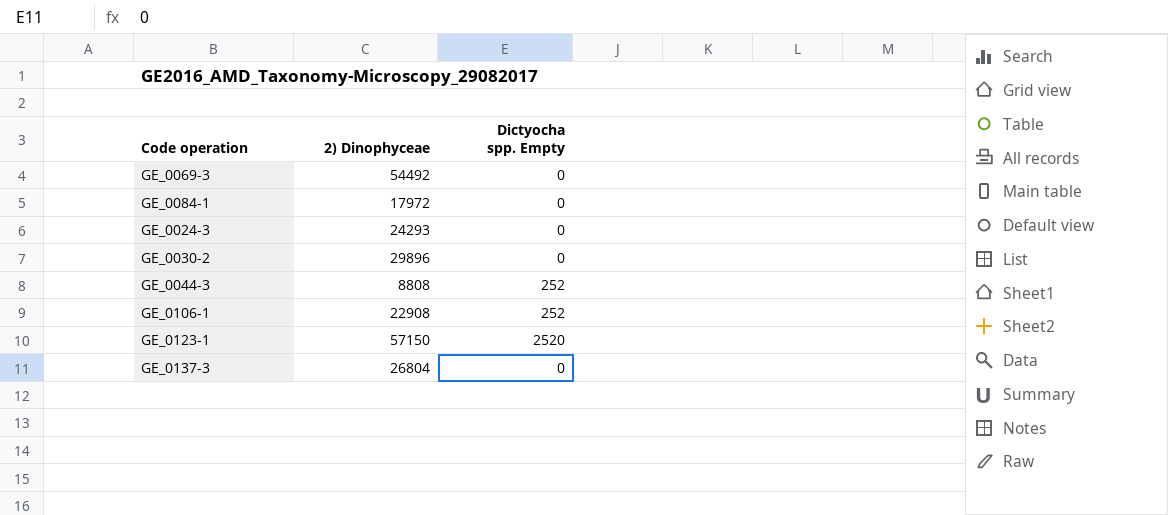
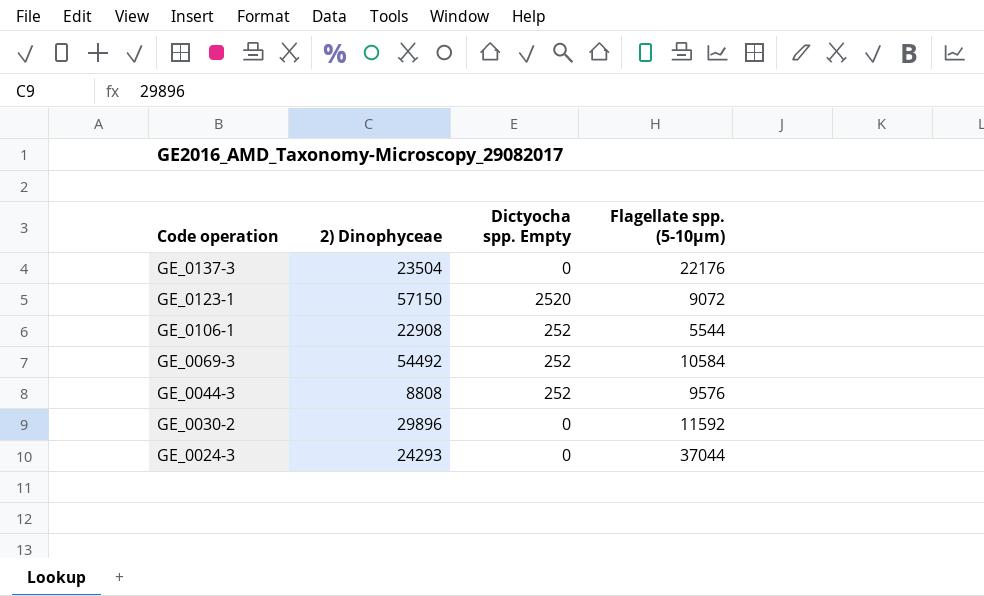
row order: none -> Code operation descending
column Flagellate spp. (5-10µm) | position: none -> 4
row GE_0084-1: 17972 | 0 -> none
GE_0137-3 | 2) Dinophyceae: 26804 -> 23504
GE_0069-3 | Dictyocha spp. Empty: 0 -> 252

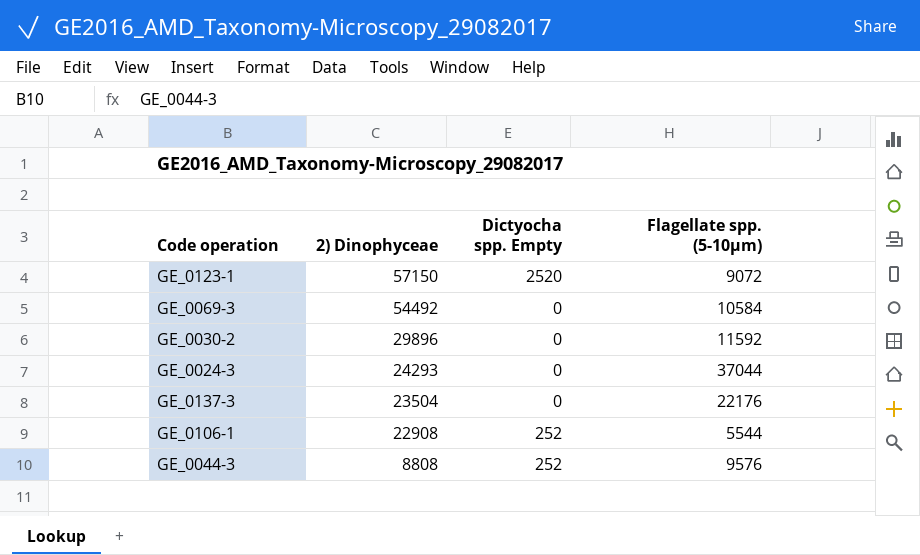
row order: Code operation descending -> 2) Dinophyceae descending
GE_0069-3 | Dictyocha spp. Empty: 252 -> 0

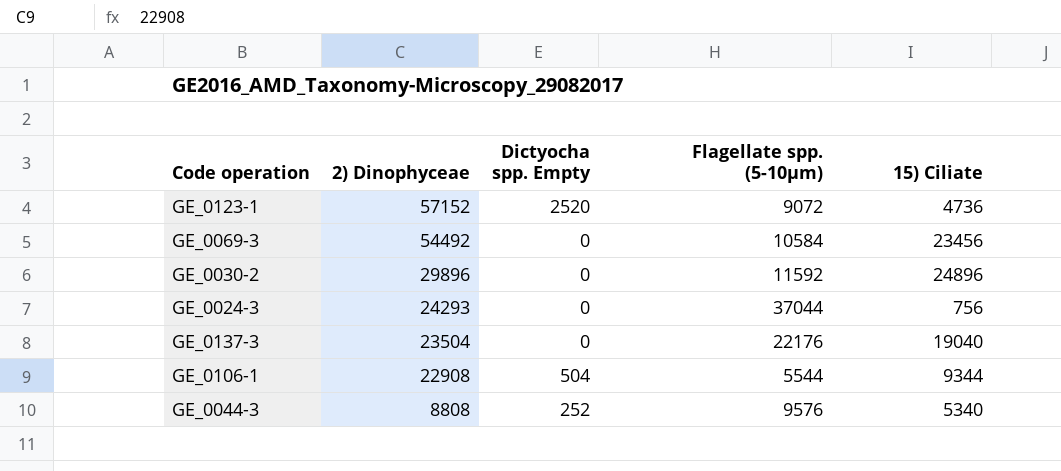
column 15) Ciliate | position: none -> 5
GE_0123-1 | 2) Dinophyceae: 57150 -> 57152
GE_0106-1 | Dictyocha spp. Empty: 252 -> 504

